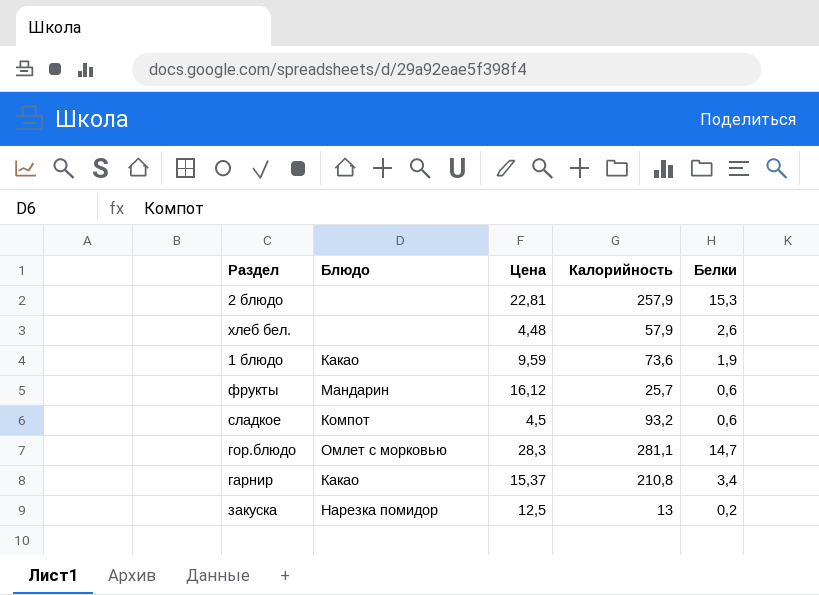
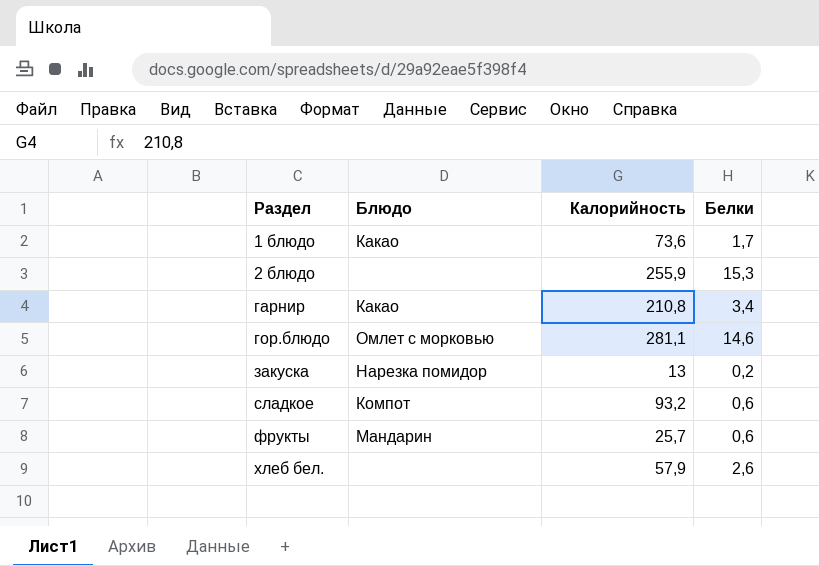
row order: none -> Раздел ascending
column Цена | position: 3 -> none
1 блюдо | Белки: 1,9 -> 1,7
2 блюдо | Калорийность: 257,9 -> 255,9
гор.блюдо | Белки: 14,7 -> 14,6

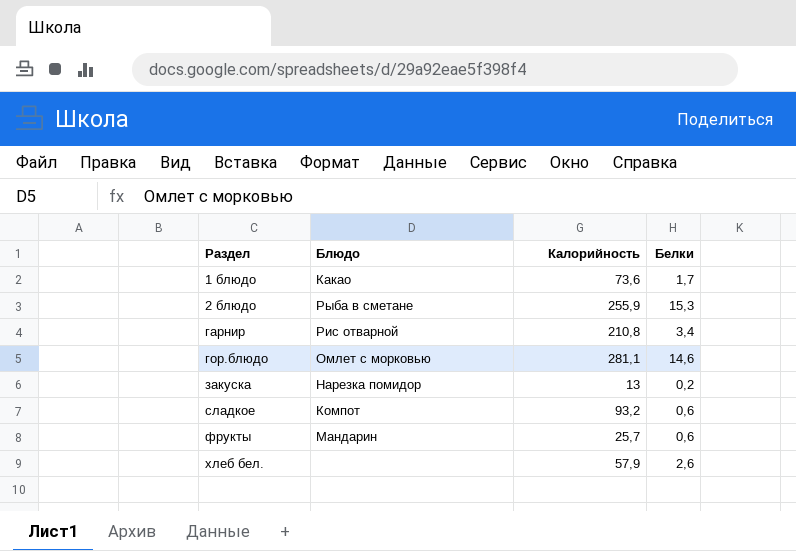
2 блюдо | Блюдо: none -> Рыба в сметане
гарнир | Блюдо: Какао -> Рис отварной

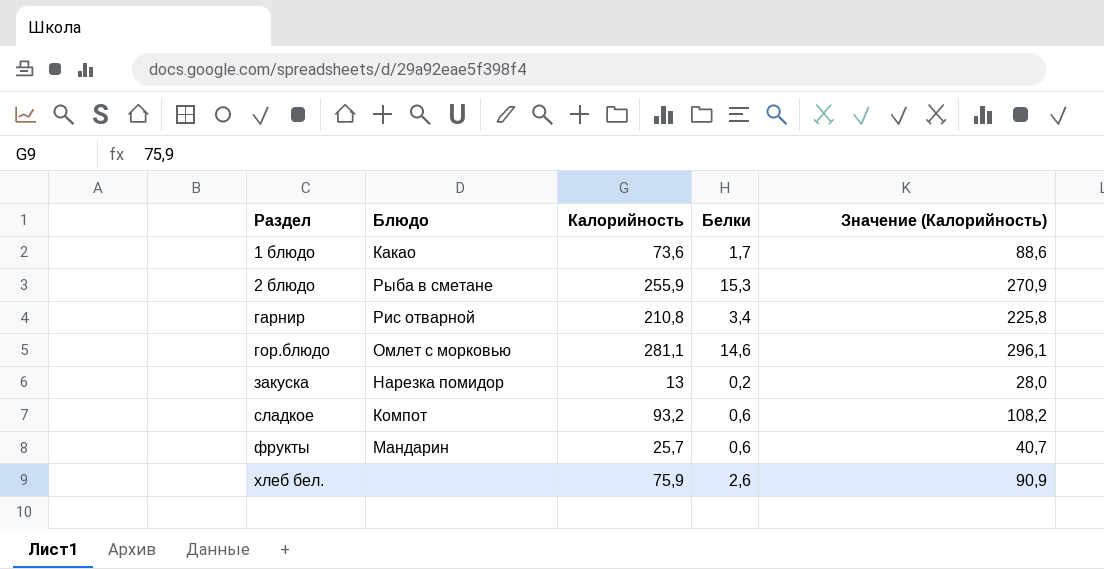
column Значение (Калорийность) | formula: none -> [Калорийность] + 15
хлеб бел. | Калорийность: 57,9 -> 75,9

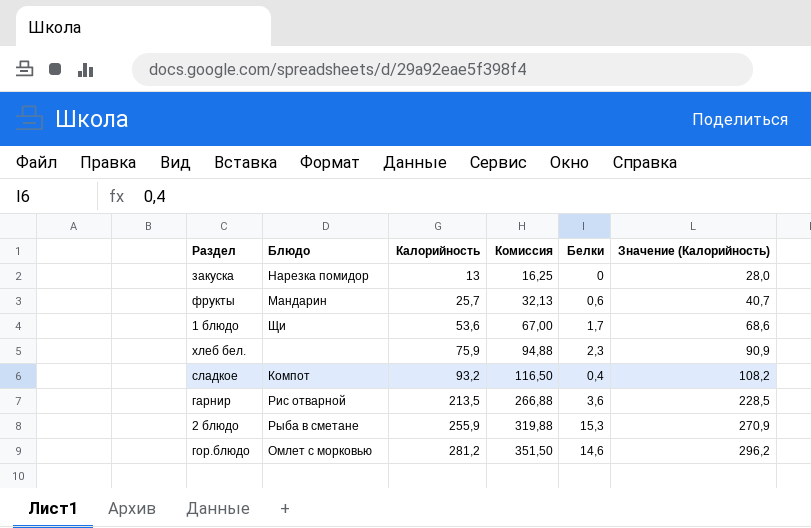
row order: Раздел ascending -> Калорийность ascending
column Комиссия | formula: none -> [Калорийность] * 1,25
закуска | Белки: 0,2 -> 0
1 блюдо | Блюдо: Какао -> Щи
1 блюдо | Калорийность: 73,6 -> 53,6
1 блюдо | Значение (Калорийность): 88,6 -> 68,6
хлеб бел. | Белки: 2,6 -> 2,3
сладкое | Белки: 0,6 -> 0,4
гарнир | Калорийность: 210,8 -> 213,5
гарнир | Белки: 3,4 -> 3,6
гарнир | Значение (Калорийность): 225,8 -> 228,5
гор.блюдо | Калорийность: 281,1 -> 281,2
гор.блюдо | Значение (Калорийность): 296,1 -> 296,2

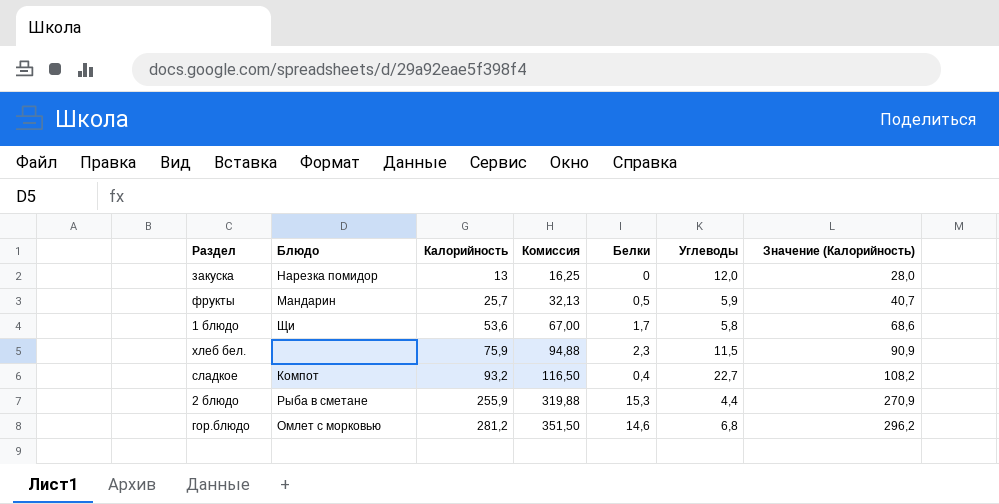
column Углеводы | position: none -> 6
row гарнир: Рис отварной | 213,5 | 266,88 | 3,6 | 228,5 -> none
фрукты | Белки: 0,6 -> 0,5

